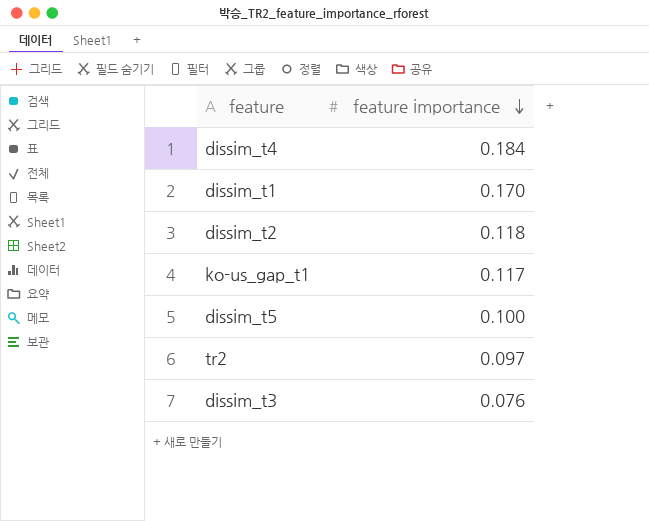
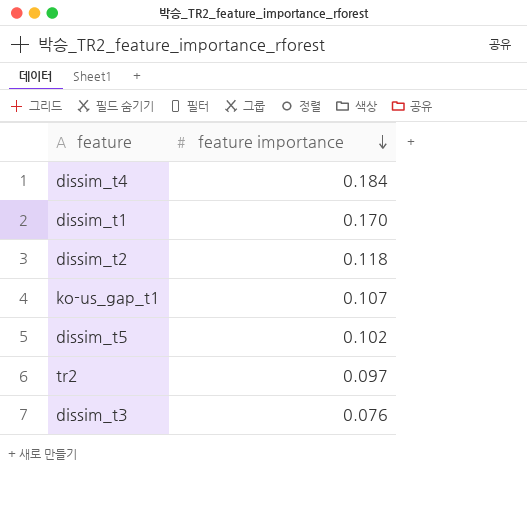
ko-us_gap_t1 | feature importance: 0.117 -> 0.107
dissim_t5 | feature importance: 0.100 -> 0.102

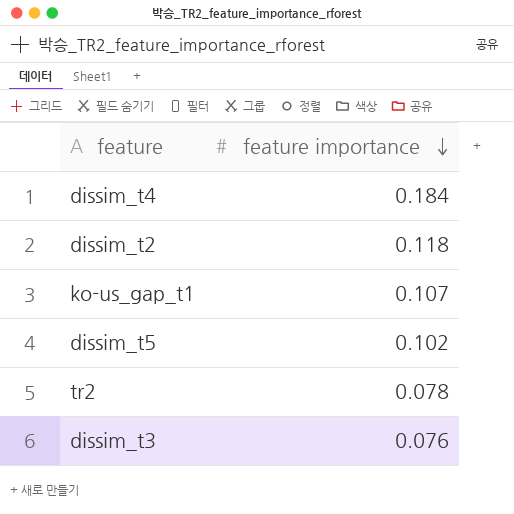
row dissim_t1: 0.170 -> none
tr2 | feature importance: 0.097 -> 0.078

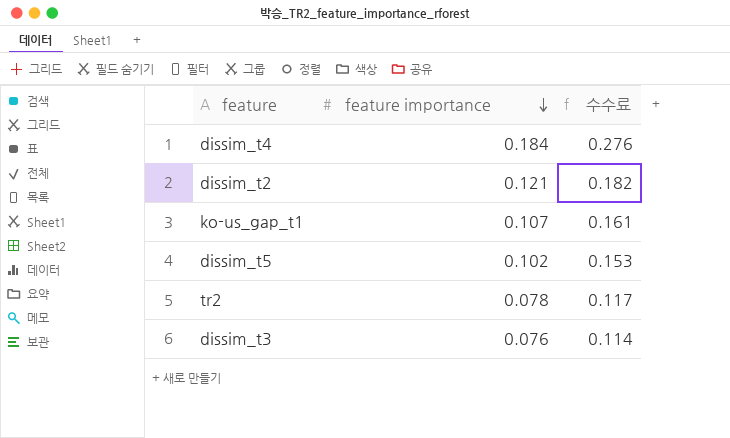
column 수수료 | formula: none -> [feature importance] * 1.5
dissim_t2 | feature importance: 0.118 -> 0.121

